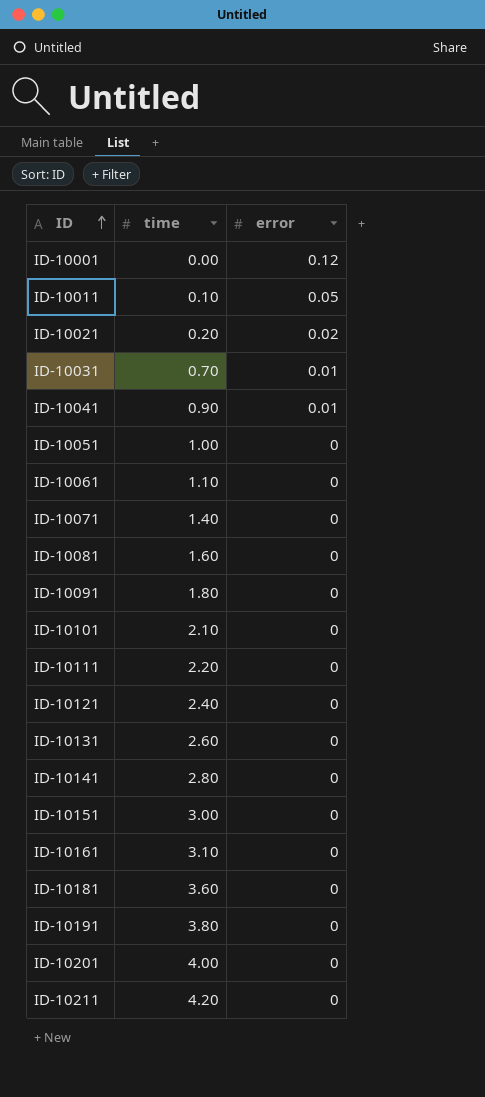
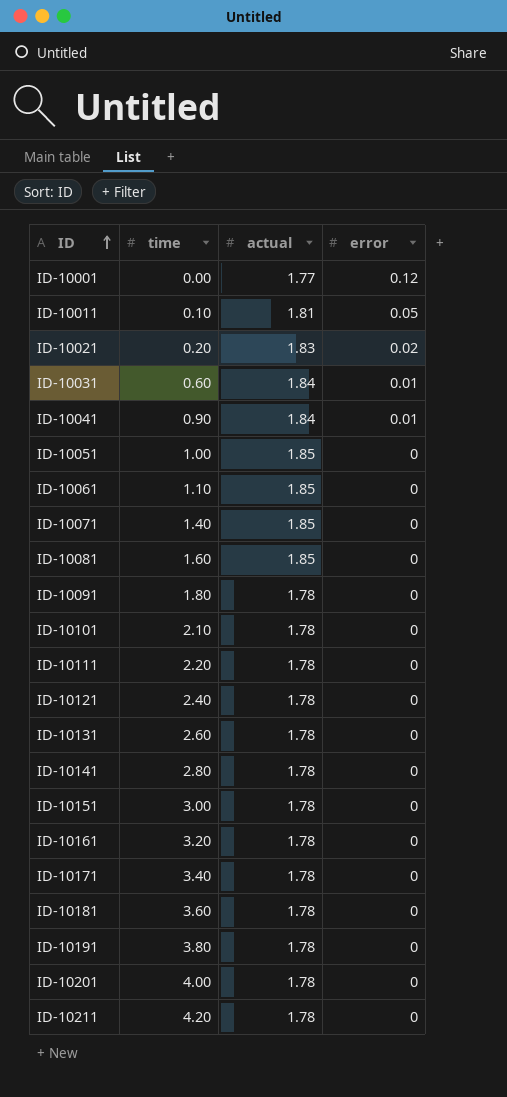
column actual | position: none -> 3
ID-10031 | time: 0.70 -> 0.60
ID-10161 | time: 3.10 -> 3.20
row ID-10171: none -> 3.40 | 1.78 | 0

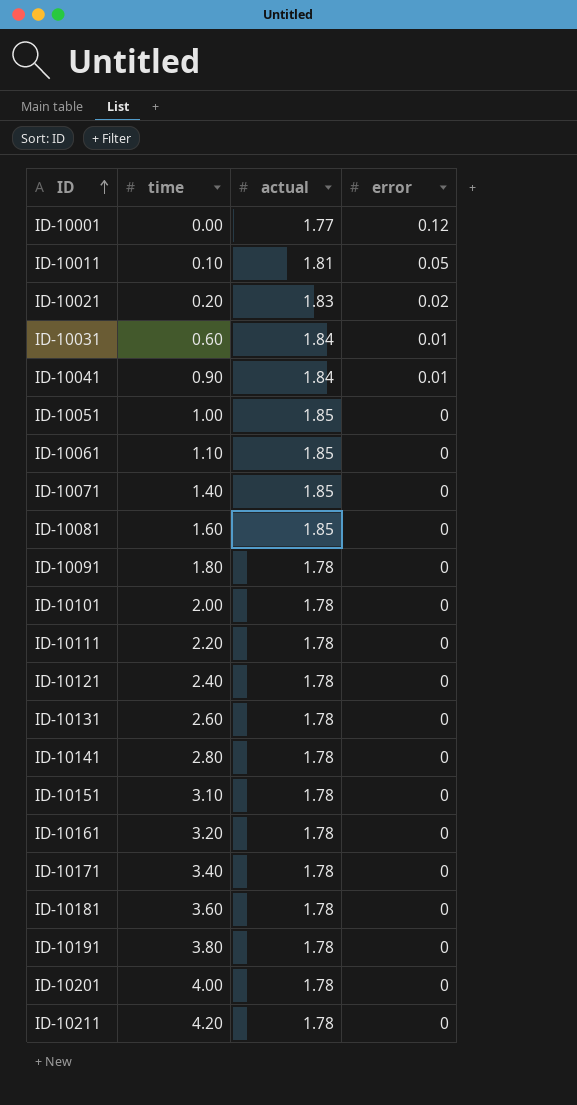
ID-10101 | time: 2.10 -> 2.00
ID-10151 | time: 3.00 -> 3.10

